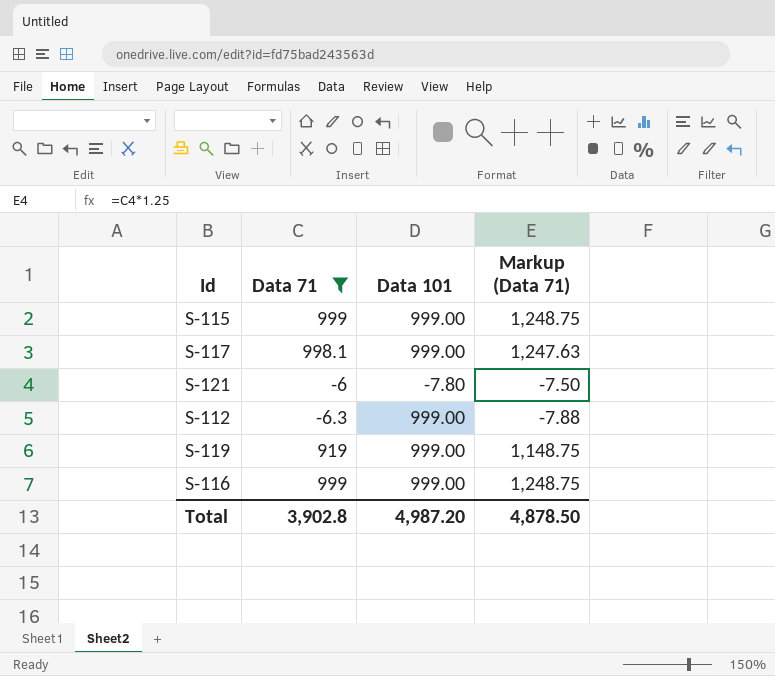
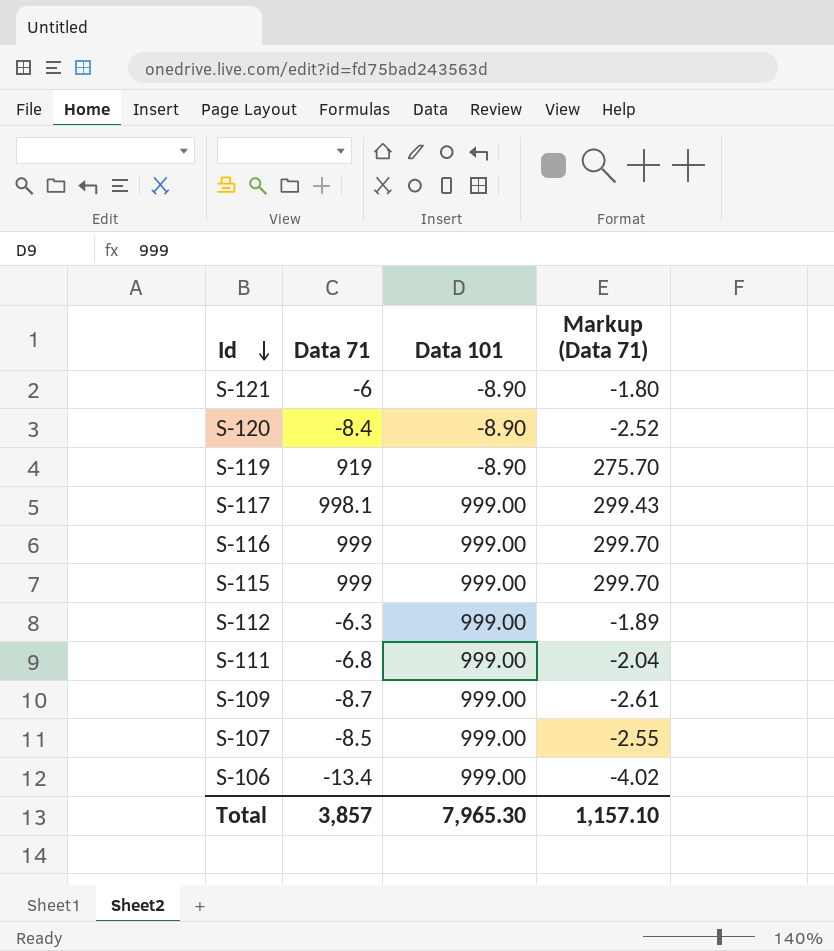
filter: Data 71 >= -6.3 -> none
row order: none -> Id descending
column Markup (Data 71) | formula: [Data 71] * 1.25 -> [Data 71] * 0.3
S-121 | Data 101: -7.80 -> -8.90
S-119 | Data 101: 999.00 -> -8.90
Total | Data 71: 3,902.8 -> 3,857
Total | Data 101: 4,987.20 -> 7,965.30
Total | Markup (Data 71): 4,878.50 -> 1,157.10

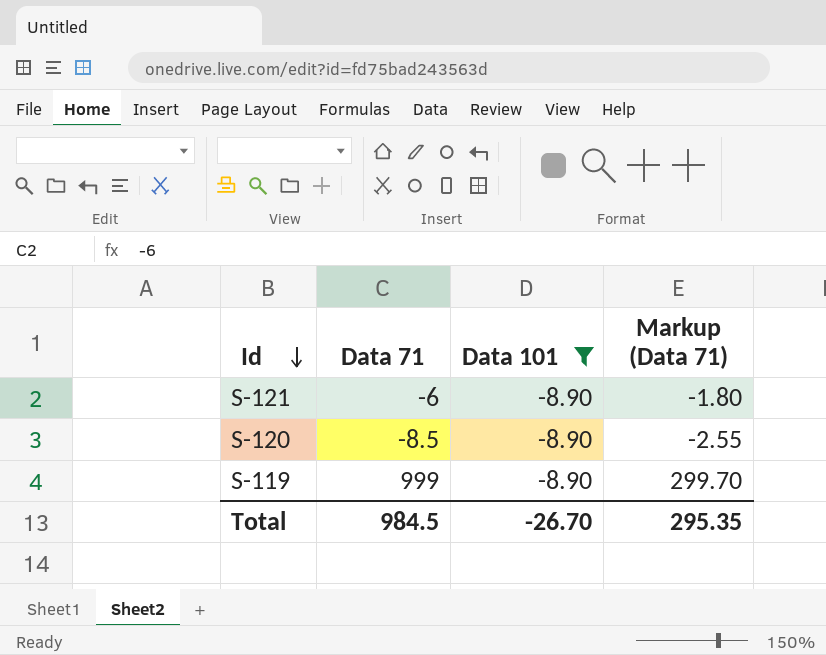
filter: none -> Data 101 = -8.90
S-120 | Data 71: -8.4 -> -8.5
S-120 | Markup (Data 71): -2.52 -> -2.55
S-119 | Data 71: 919 -> 999
S-119 | Markup (Data 71): 275.70 -> 299.70
Total | Data 71: 3,857 -> 984.5
Total | Data 101: 7,965.30 -> -26.70
Total | Markup (Data 71): 1,157.10 -> 295.35

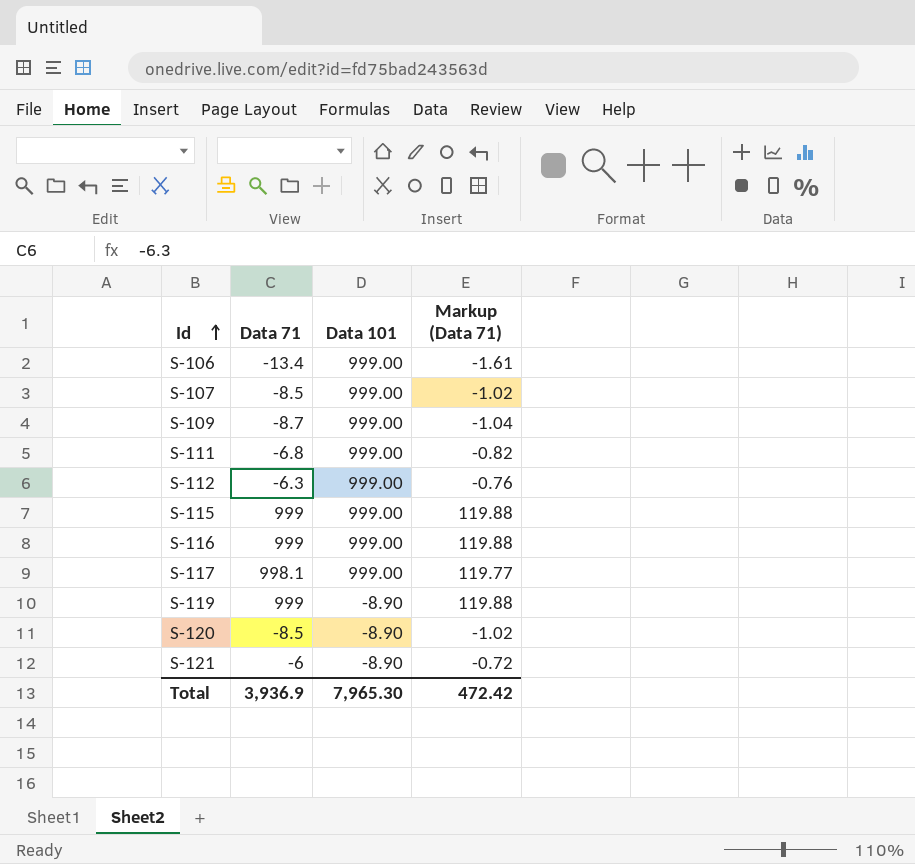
filter: Data 101 = -8.90 -> none
row order: Id descending -> Id ascending
column Markup (Data 71) | formula: [Data 71] * 0.3 -> [Data 71] * 0.12
Total | Data 71: 984.5 -> 3,936.9
Total | Data 101: -26.70 -> 7,965.30
Total | Markup (Data 71): 295.35 -> 472.42

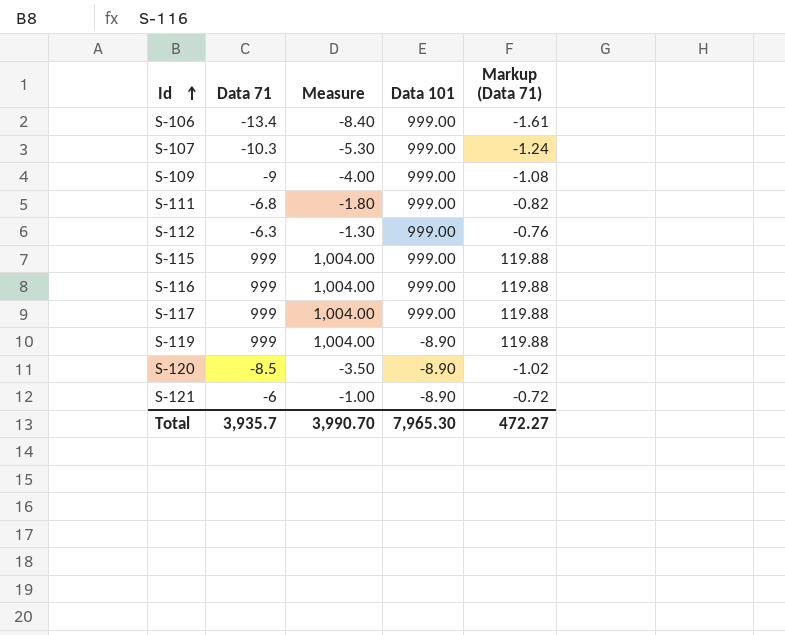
column Measure | formula: none -> [Data 71] + 5
S-107 | Data 71: -8.5 -> -10.3
S-107 | Markup (Data 71): -1.02 -> -1.24
S-109 | Data 71: -8.7 -> -9
S-109 | Markup (Data 71): -1.04 -> -1.08
S-117 | Data 71: 998.1 -> 999
S-117 | Markup (Data 71): 119.77 -> 119.88
Total | Data 71: 3,936.9 -> 3,935.7
Total | Markup (Data 71): 472.42 -> 472.27

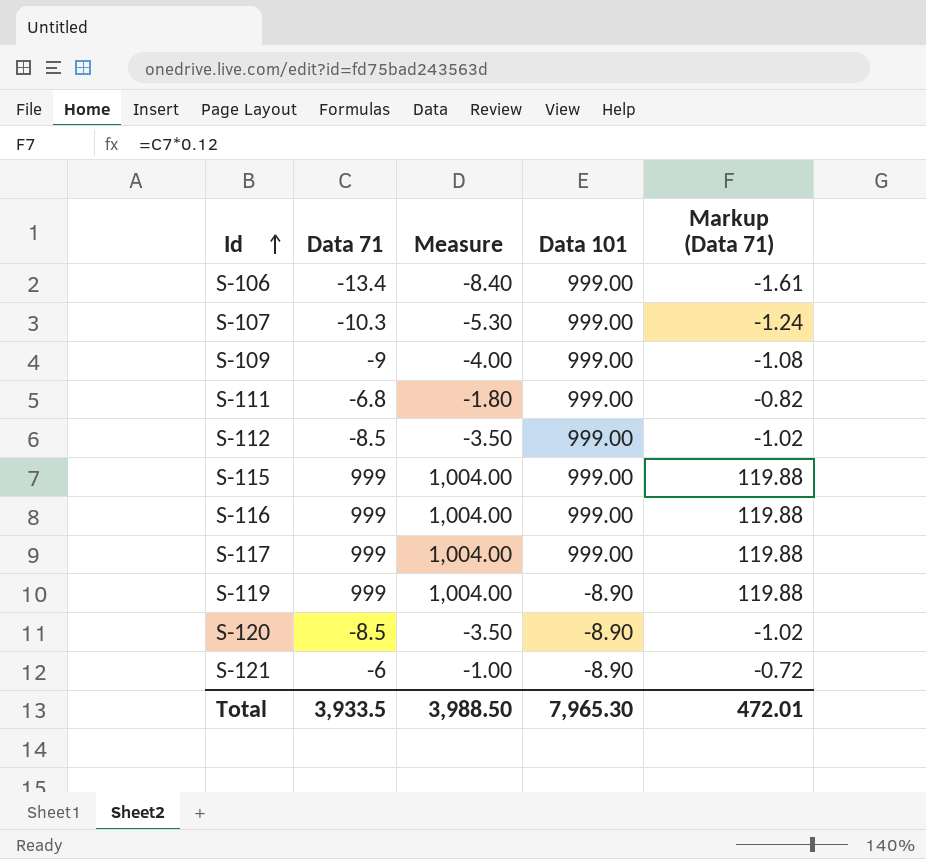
S-112 | Data 71: -6.3 -> -8.5
S-112 | Measure: -1.30 -> -3.50
S-112 | Markup (Data 71): -0.76 -> -1.02
Total | Data 71: 3,935.7 -> 3,933.5
Total | Measure: 3,990.70 -> 3,988.50
Total | Markup (Data 71): 472.27 -> 472.01

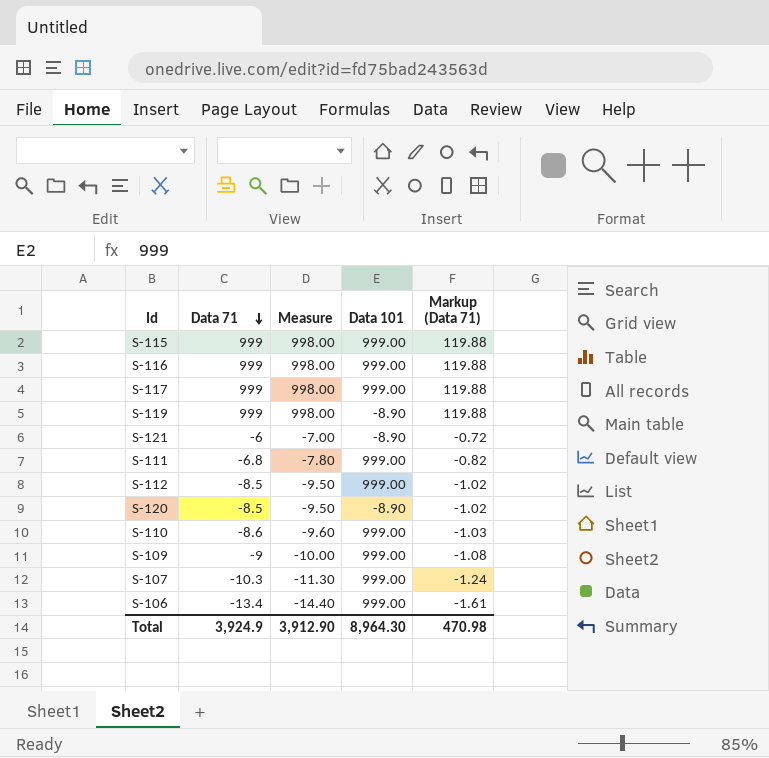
row order: Id ascending -> Data 71 descending
column Measure | formula: [Data 71] + 5 -> [Data 71] - 1
row S-110: none -> -8.6 | -9.60 | 999.00 | -1.03
Total | Data 71: 3,933.5 -> 3,924.9
Total | Measure: 3,988.50 -> 3,912.90
Total | Data 101: 7,965.30 -> 8,964.30
Total | Markup (Data 71): 472.01 -> 470.98

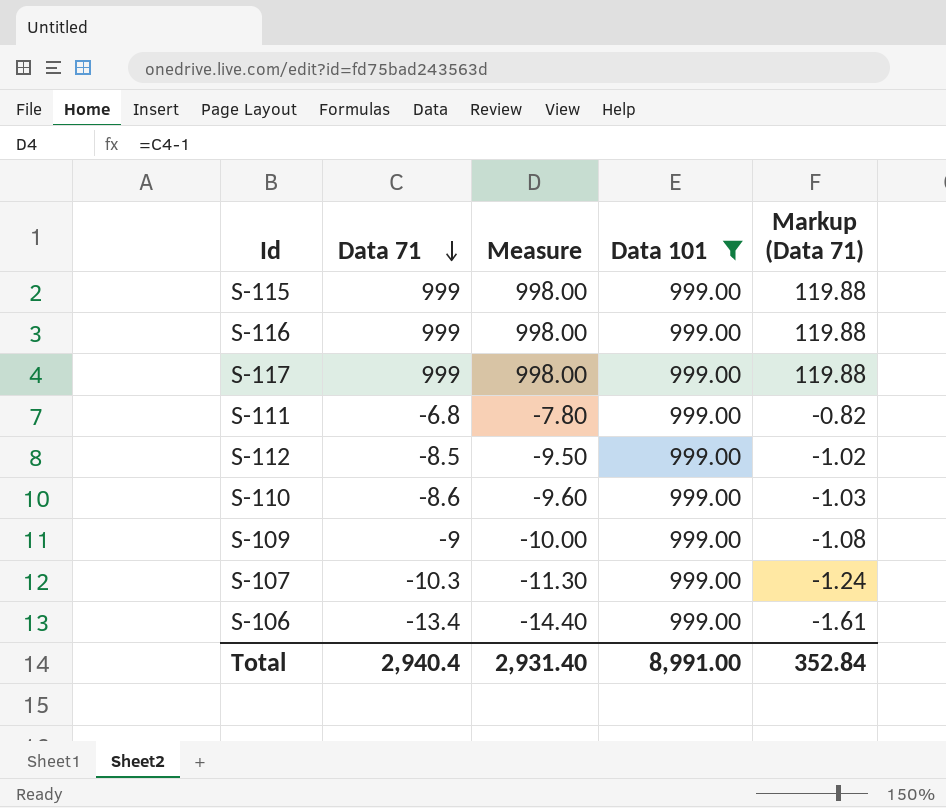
filter: none -> Data 101 = 999.00
Total | Data 71: 3,924.9 -> 2,940.4
Total | Measure: 3,912.90 -> 2,931.40
Total | Data 101: 8,964.30 -> 8,991.00
Total | Markup (Data 71): 470.98 -> 352.84

